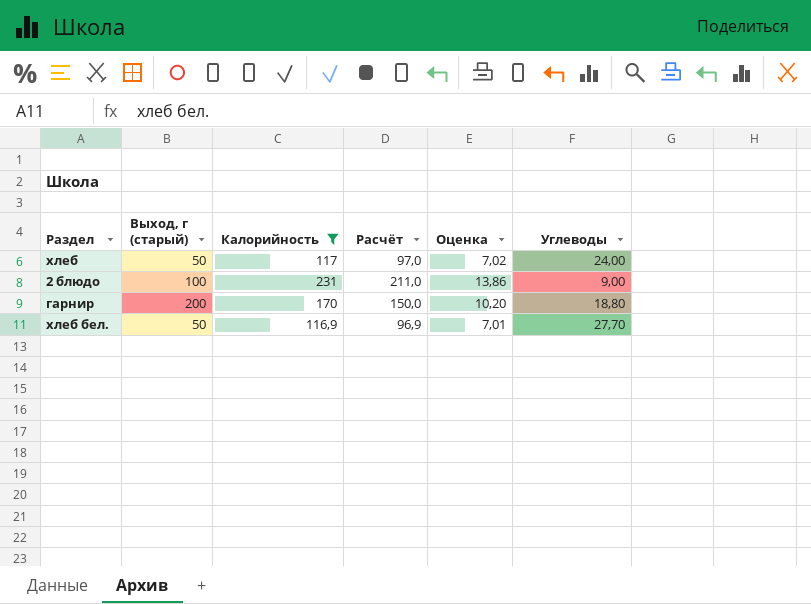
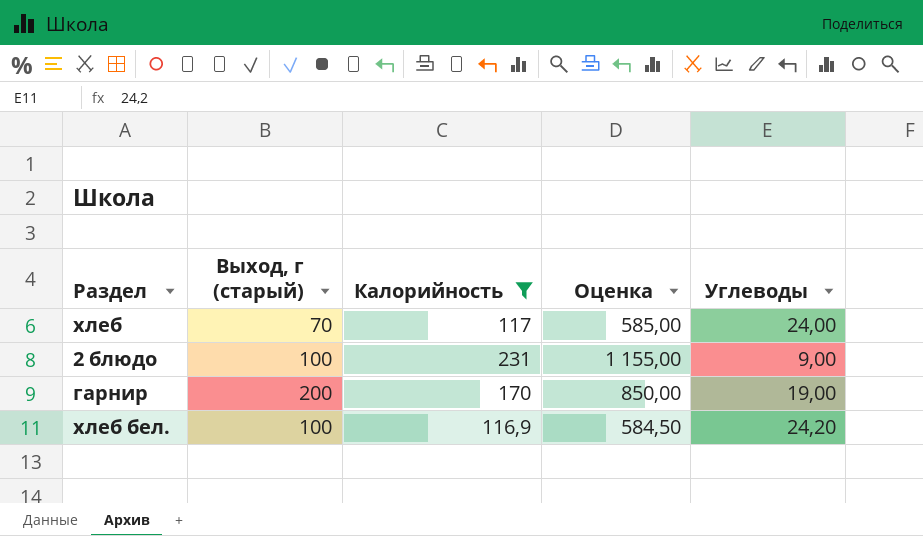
column Расчёт | formula: [Калорийность] - 20 -> none
column Оценка | formula: [Калорийность] * 0,06 -> [Калорийность] * 5
хлеб | Выход, г (старый): 50 -> 70
гарнир | Углеводы: 18,80 -> 19,00
хлеб бел. | Выход, г (старый): 50 -> 100
хлеб бел. | Углеводы: 27,70 -> 24,20

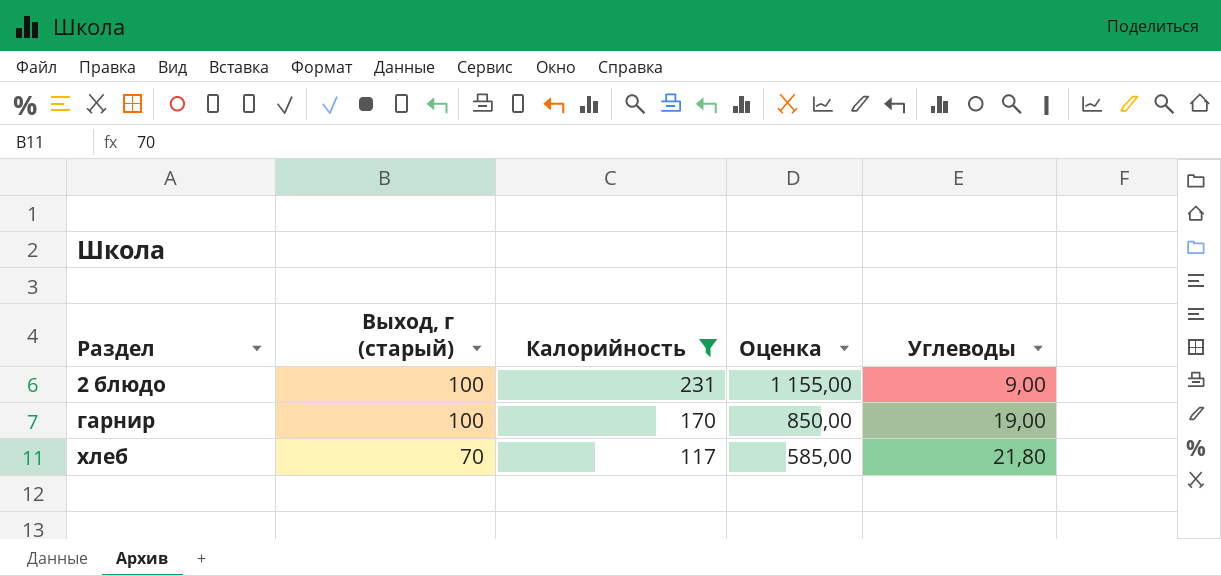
row order: none -> Раздел ascending
row хлеб бел.: 100 | 116,9 | 584,50 | 24,20 -> none
гарнир | Выход, г (старый): 200 -> 100
хлеб | Углеводы: 24,00 -> 21,80

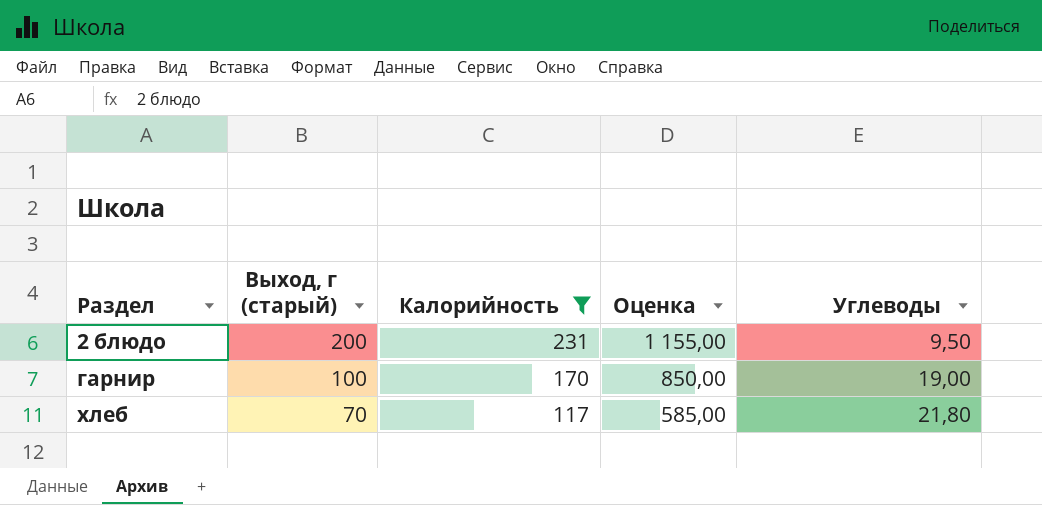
2 блюдо | Выход, г (старый): 100 -> 200
2 блюдо | Углеводы: 9,00 -> 9,50

